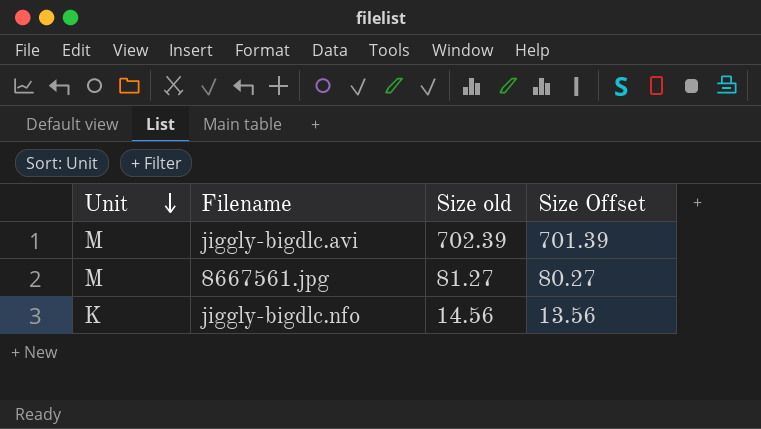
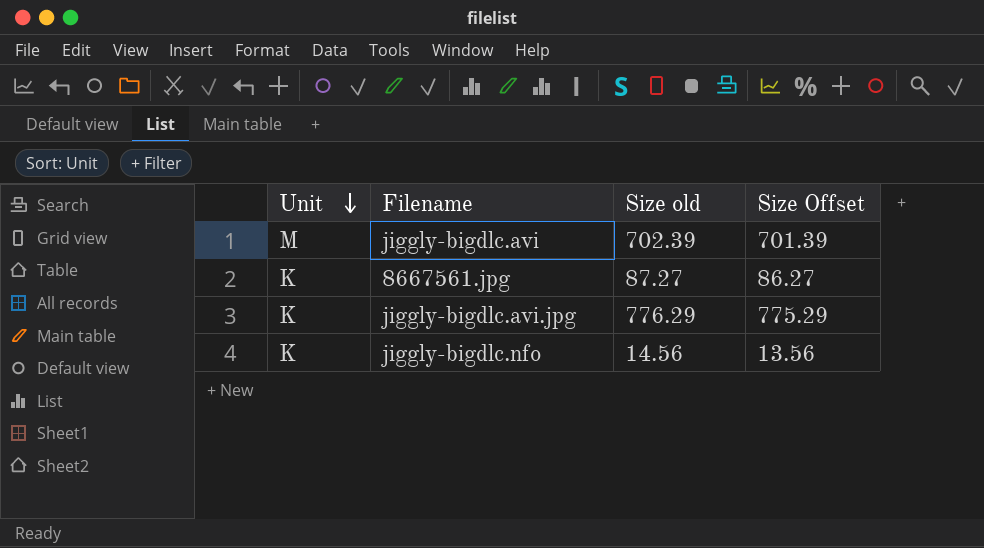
8667561.jpg | Unit: M -> K
8667561.jpg | Size old: 81.27 -> 87.27
8667561.jpg | Size Offset: 80.27 -> 86.27
row jiggly-bigdlc.avi.jpg: none -> K | 776.29 | 775.29

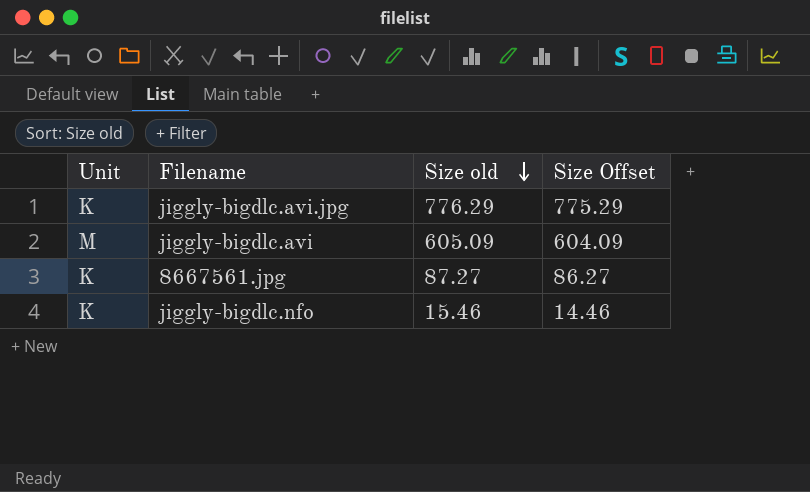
row order: Unit descending -> Size old descending
jiggly-bigdlc.avi | Size old: 702.39 -> 605.09
jiggly-bigdlc.avi | Size Offset: 701.39 -> 604.09
jiggly-bigdlc.nfo | Size old: 14.56 -> 15.46
jiggly-bigdlc.nfo | Size Offset: 13.56 -> 14.46

